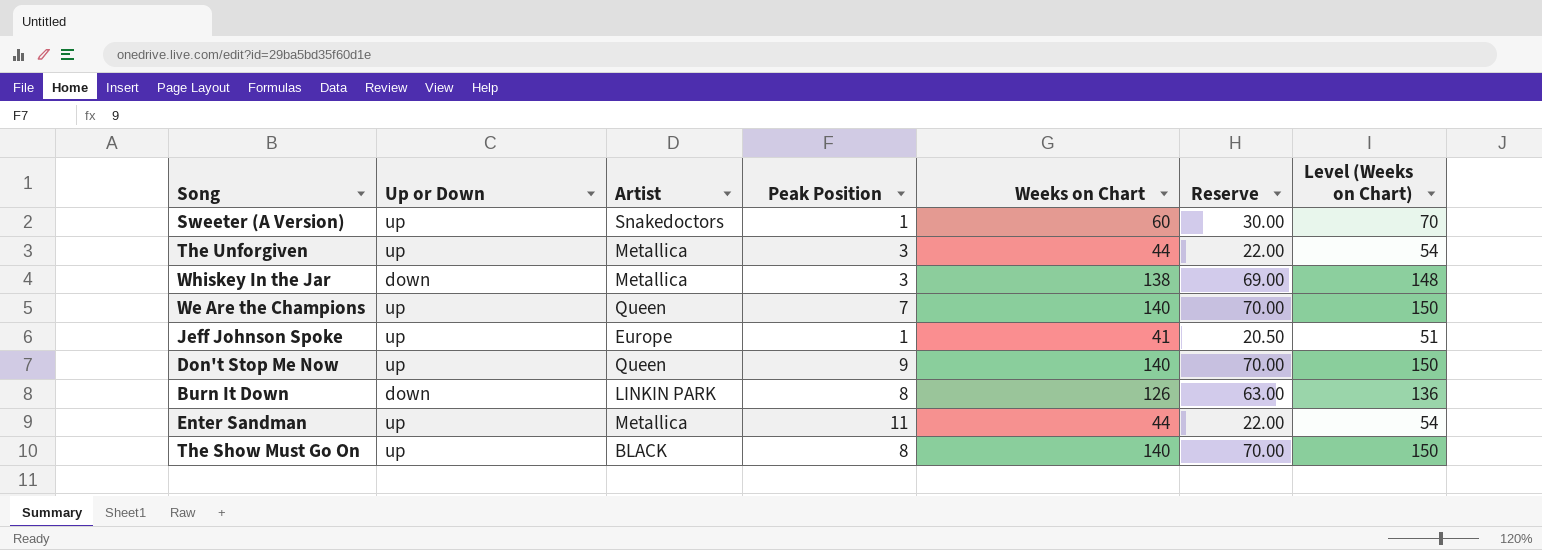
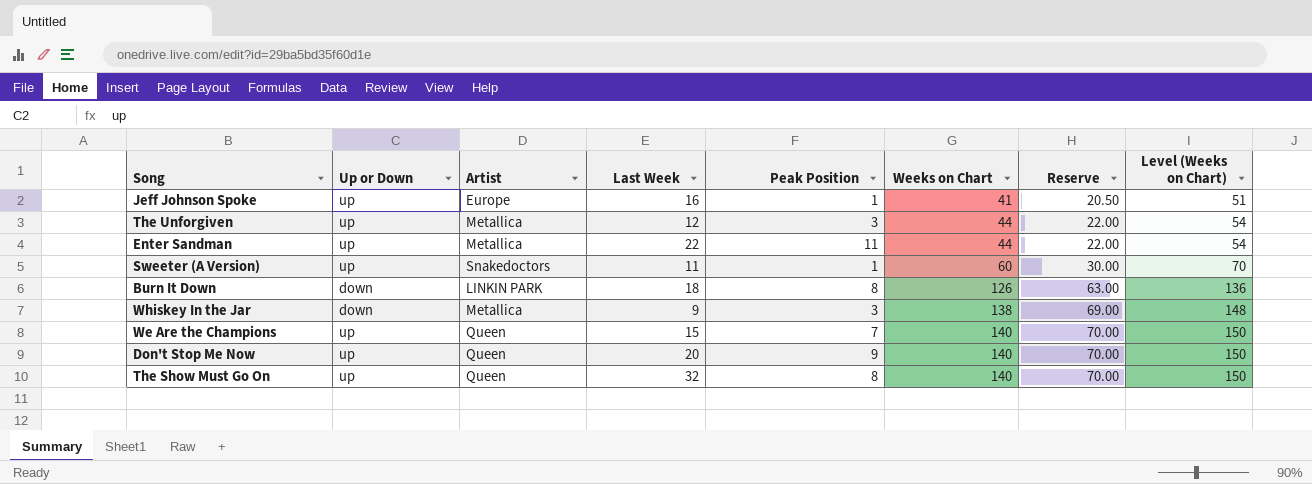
row order: none -> Weeks on Chart ascending
column Last Week | position: none -> 4
The Show Must Go On | Artist: BLACK -> Queen

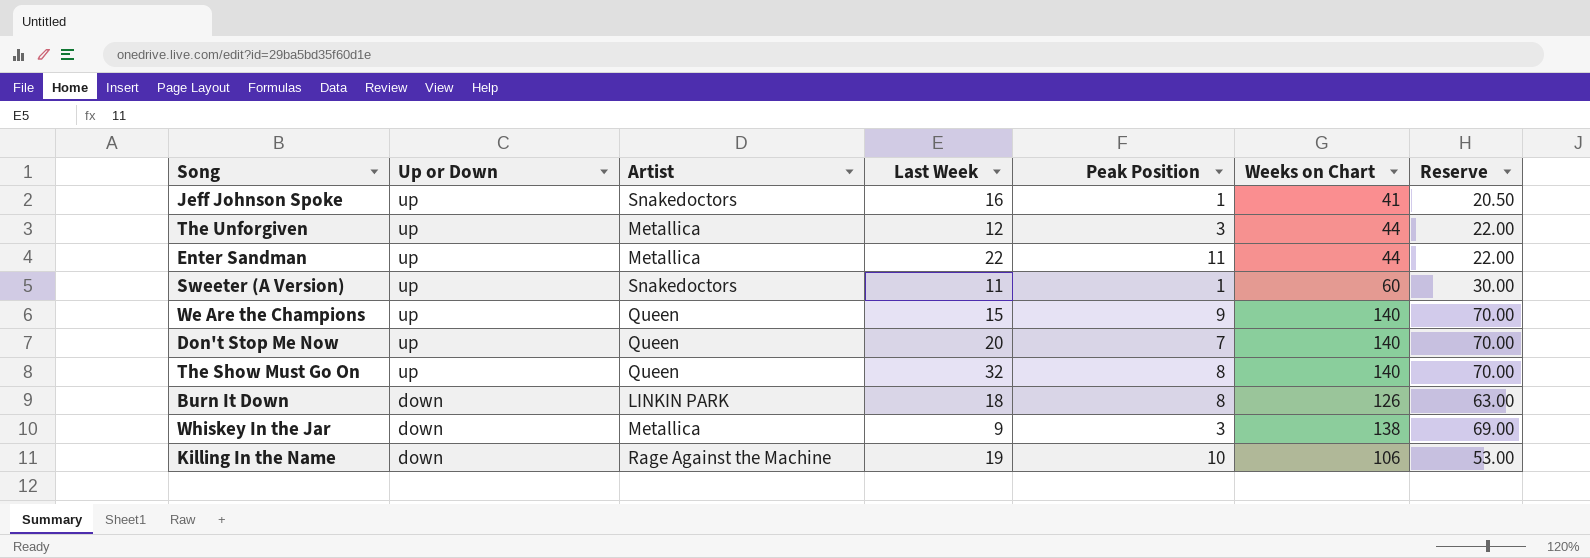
row order: Weeks on Chart ascending -> Up or Down descending
column Level (Weeks on Chart) | formula: [Weeks on Chart] + 10 -> none
Jeff Johnson Spoke | Artist: Europe -> Snakedoctors
We Are the Champions | Peak Position: 7 -> 9
Don't Stop Me Now | Peak Position: 9 -> 7
row Killing In the Name: none -> down | Rage Against the Machine | 19 | 10 | 106 | 53.00

